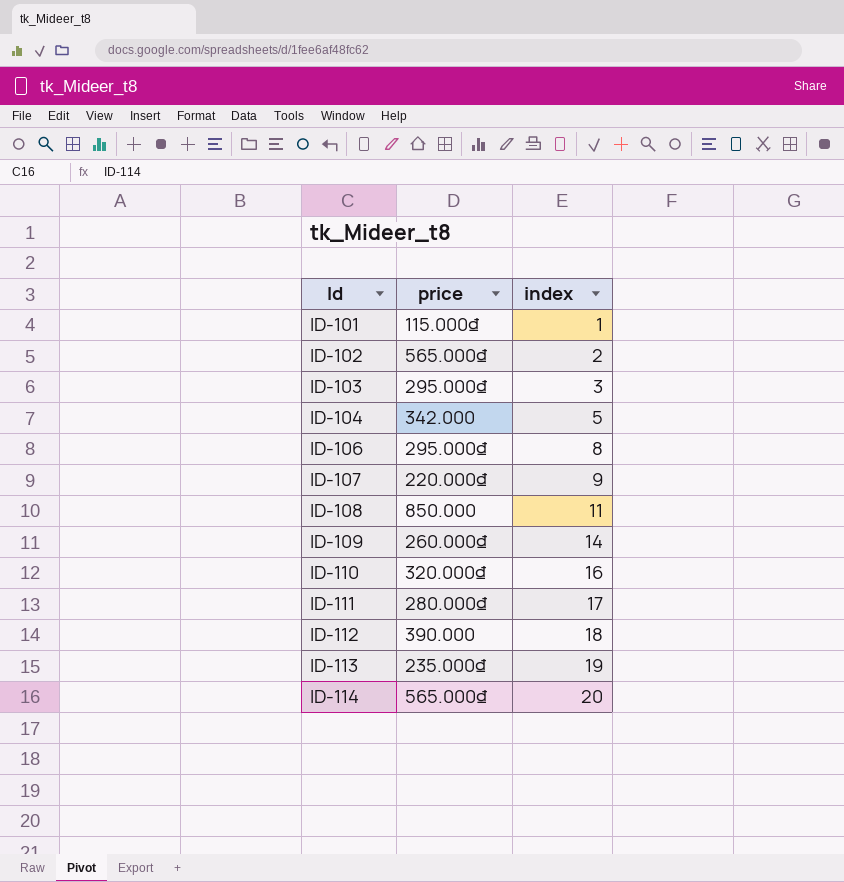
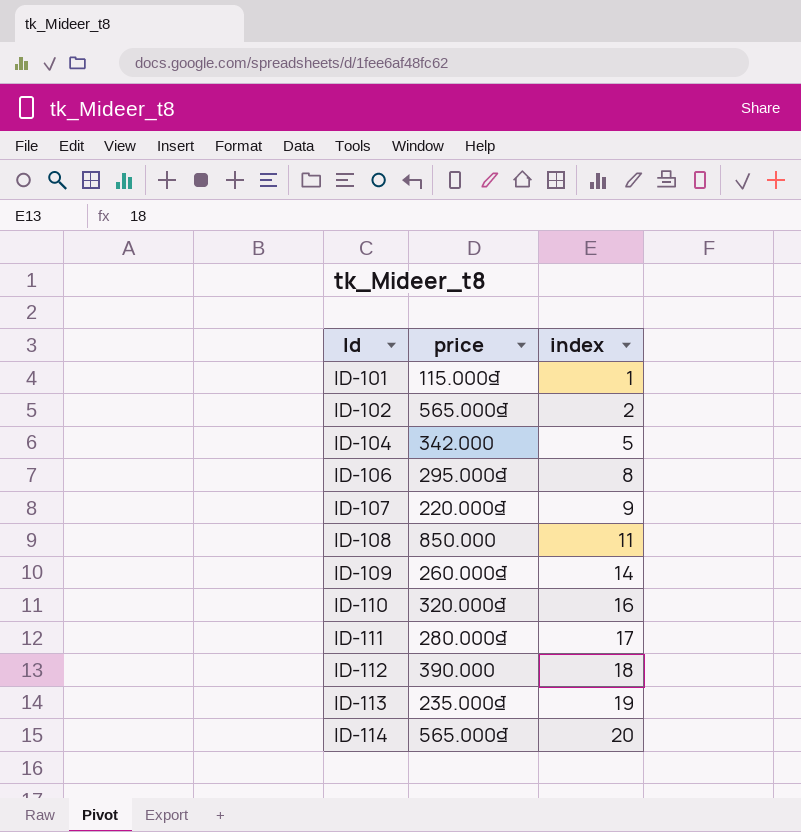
row ID-103: 295.000₫ | 3 -> none

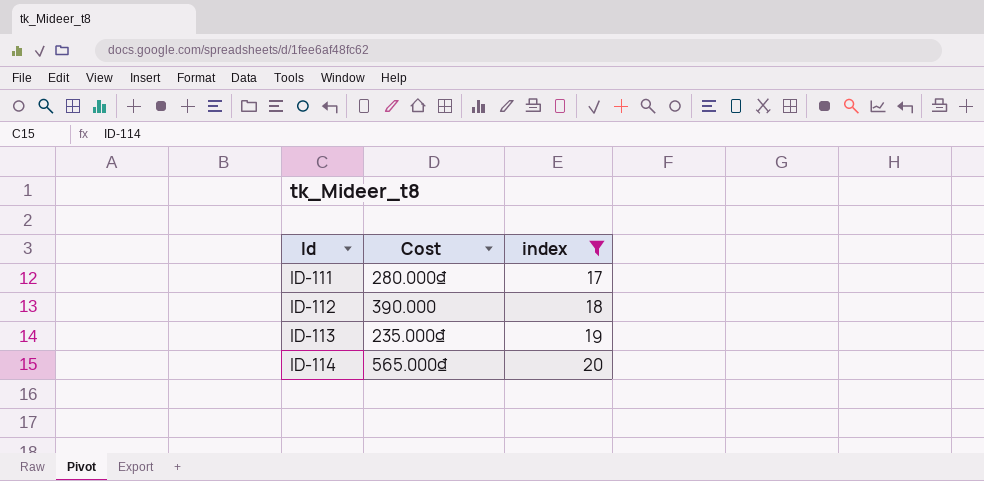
filter: none -> index >= 17
column name: price -> Cost

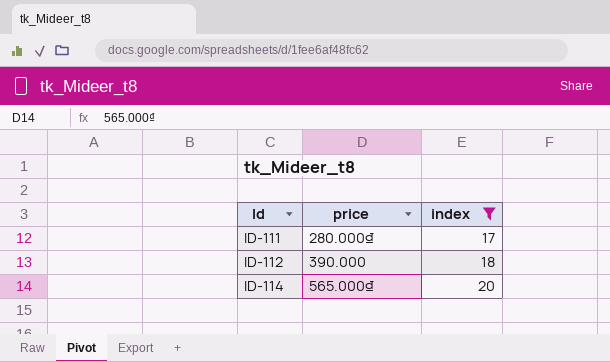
column name: Cost -> price
row ID-113: 235.000₫ | 19 -> none

